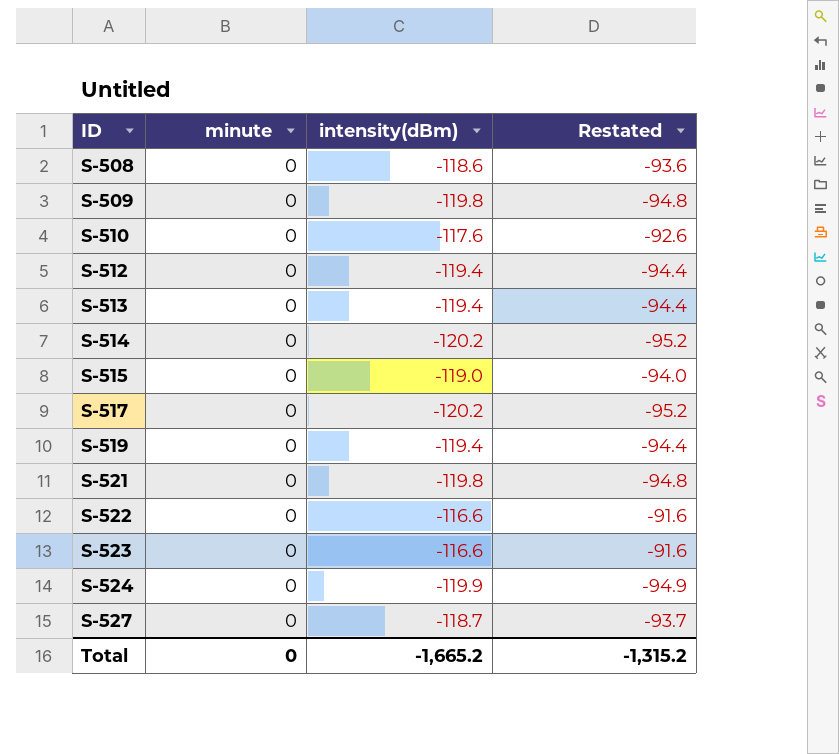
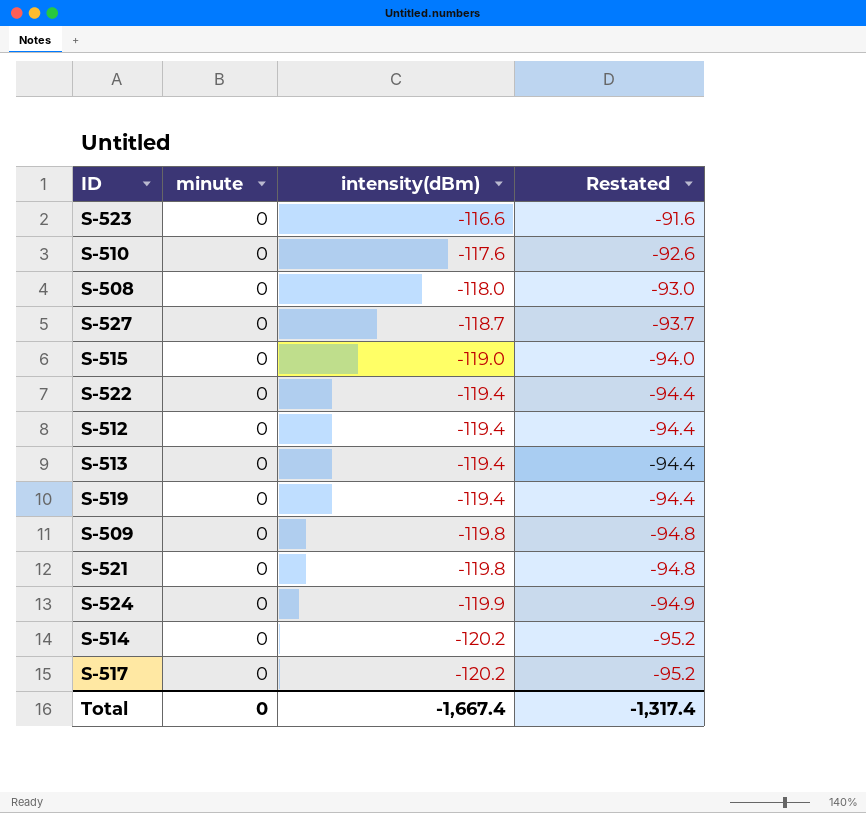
row order: ID ascending -> intensity(dBm) descending
S-508 | intensity(dBm): -118.6 -> -118.0
S-508 | Restated: -93.6 -> -93.0
S-522 | intensity(dBm): -116.6 -> -119.4
S-522 | Restated: -91.6 -> -94.4
Total | intensity(dBm): -1,665.2 -> -1,667.4
Total | Restated: -1,315.2 -> -1,317.4

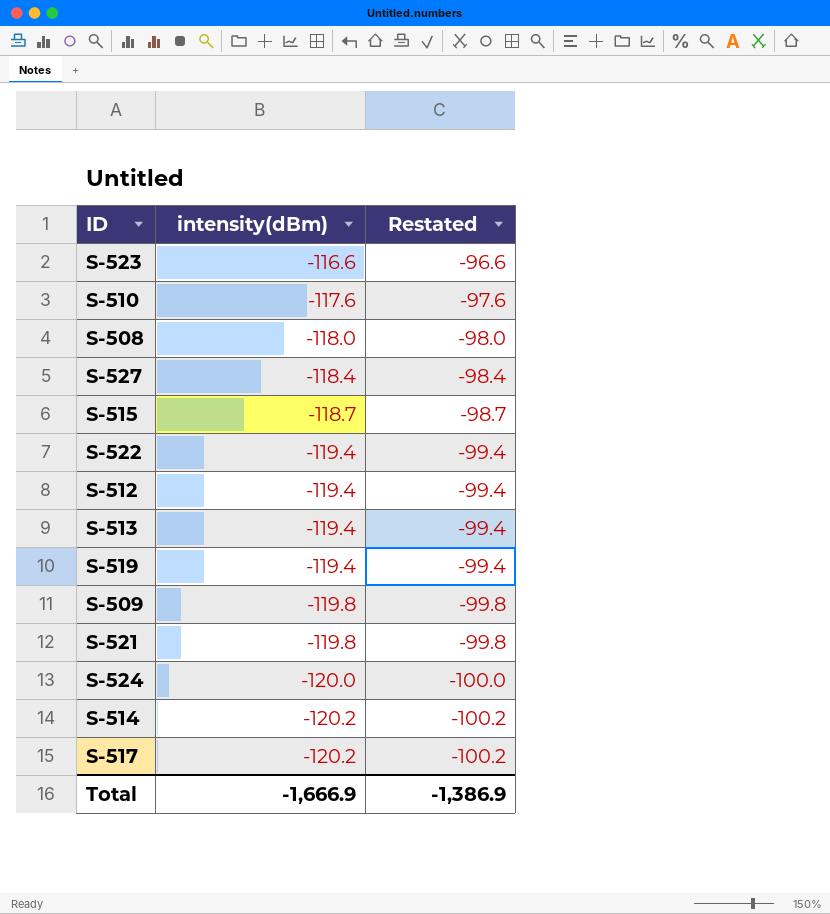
column minute | position: 2 -> none
column Restated | formula: [intensity(dBm)] + 25 -> [intensity(dBm)] + 20
S-527 | intensity(dBm): -118.7 -> -118.4
S-515 | intensity(dBm): -119.0 -> -118.7
S-524 | intensity(dBm): -119.9 -> -120.0
Total | intensity(dBm): -1,667.4 -> -1,666.9
Total | Restated: -1,317.4 -> -1,386.9

